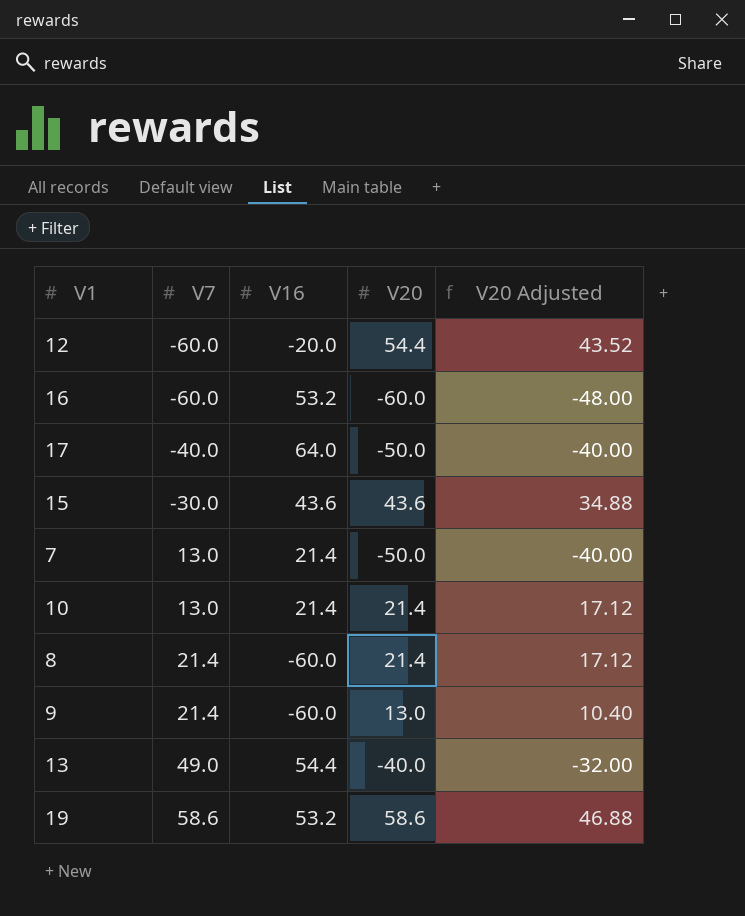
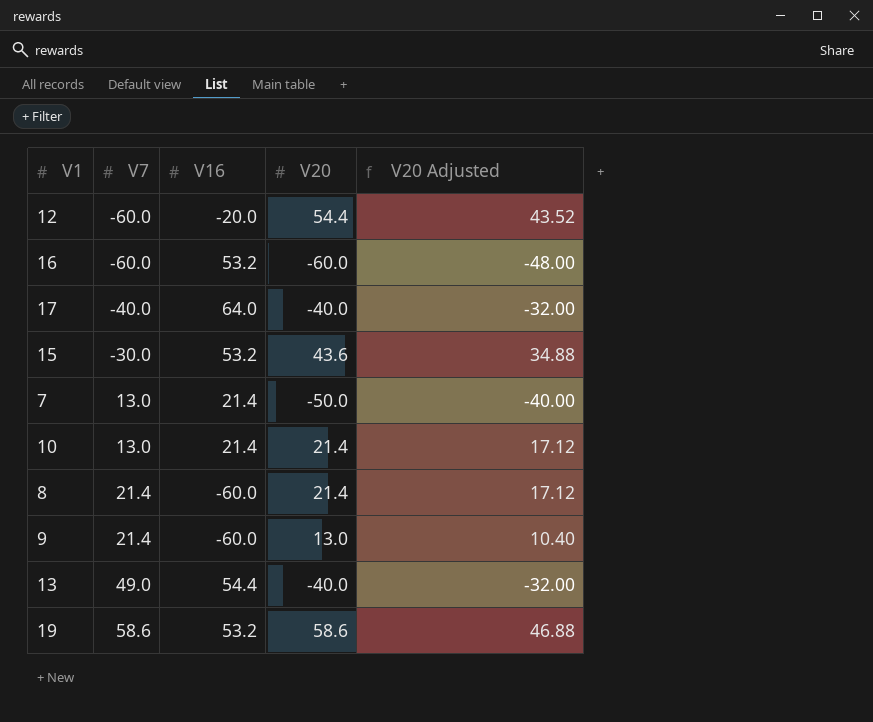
17 | V20: -50.0 -> -40.0
17 | V20 Adjusted: -40.00 -> -32.00
15 | V16: 43.6 -> 53.2

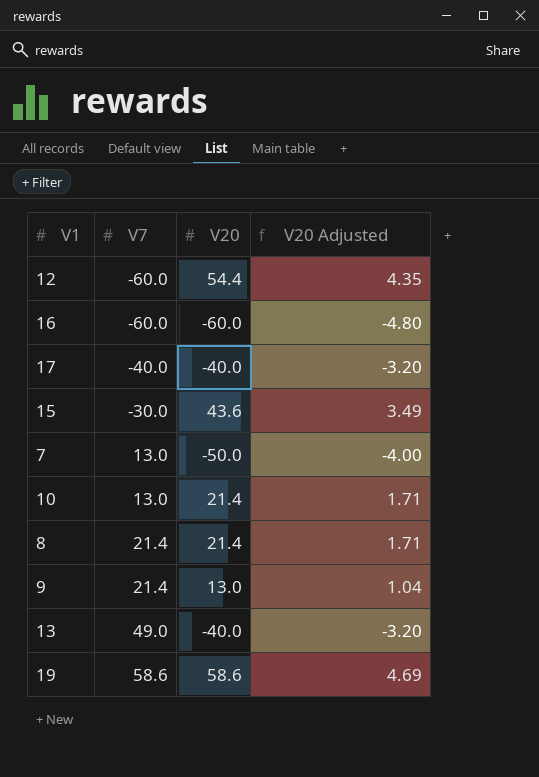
column V16 | position: 3 -> none
column V20 Adjusted | formula: [V20] * 0.8 -> [V20] * 0.08

